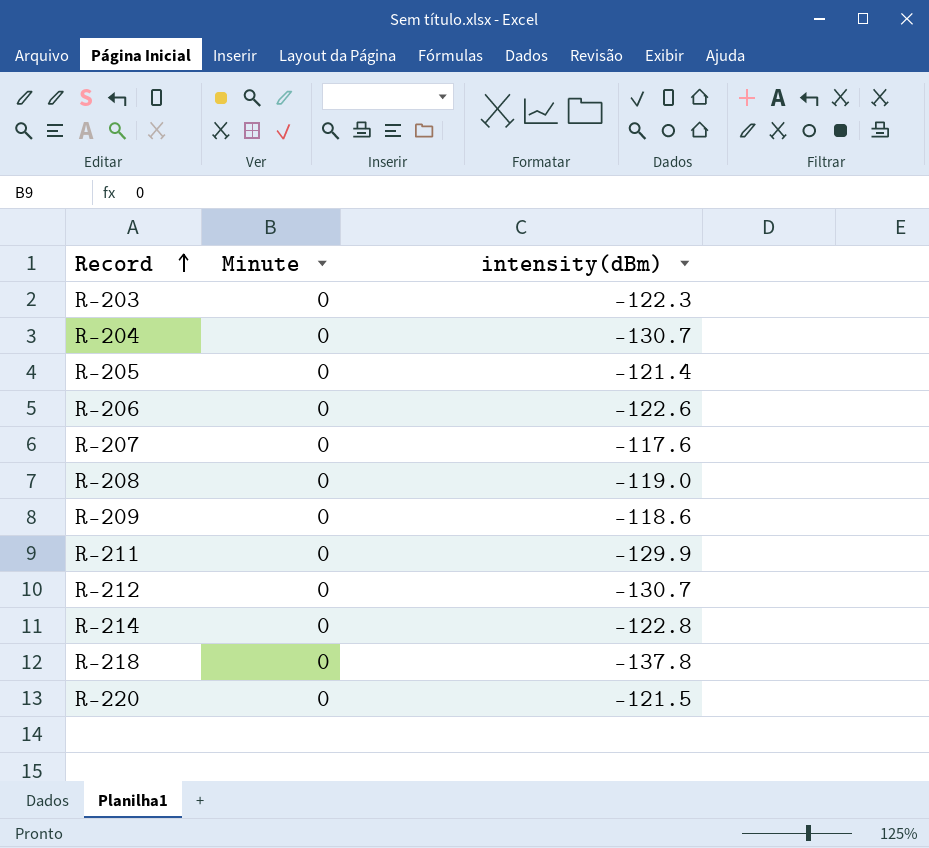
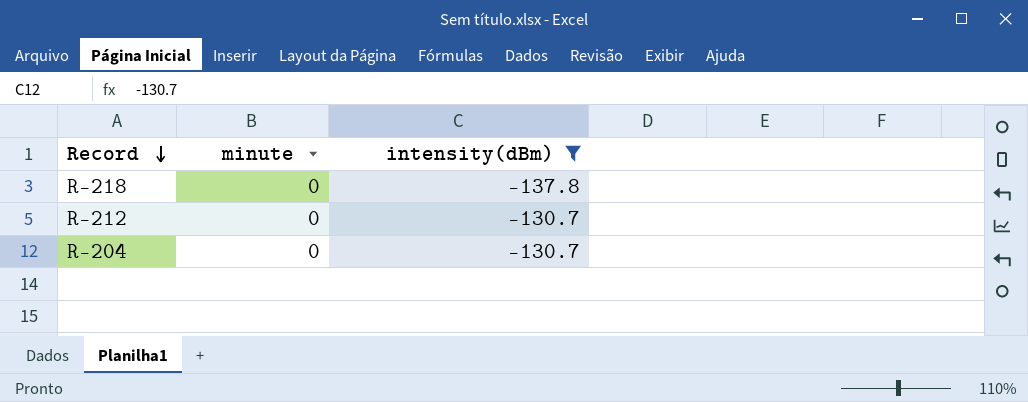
filter: none -> intensity(dBm) <= -130.7
row order: Record ascending -> Record descending
column name: Minute -> minute

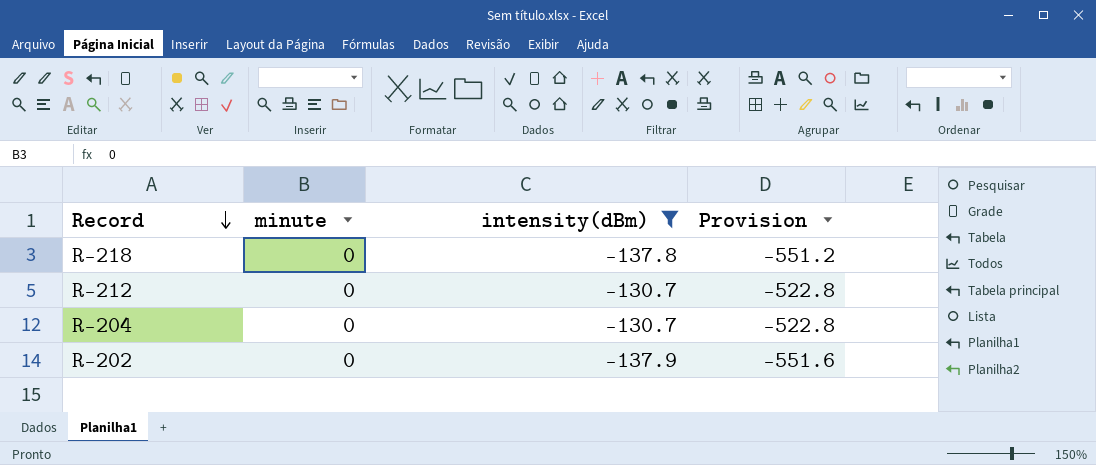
column Provision | formula: none -> [intensity(dBm)] * 4
row R-202: none -> 0 | -137.9 | -551.6

